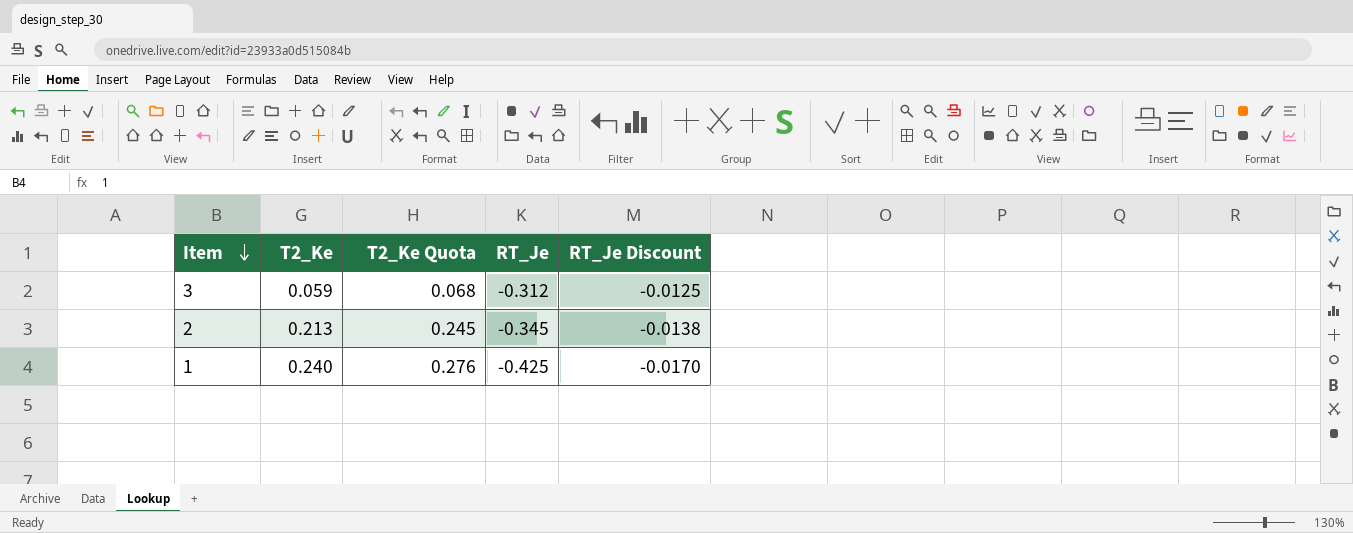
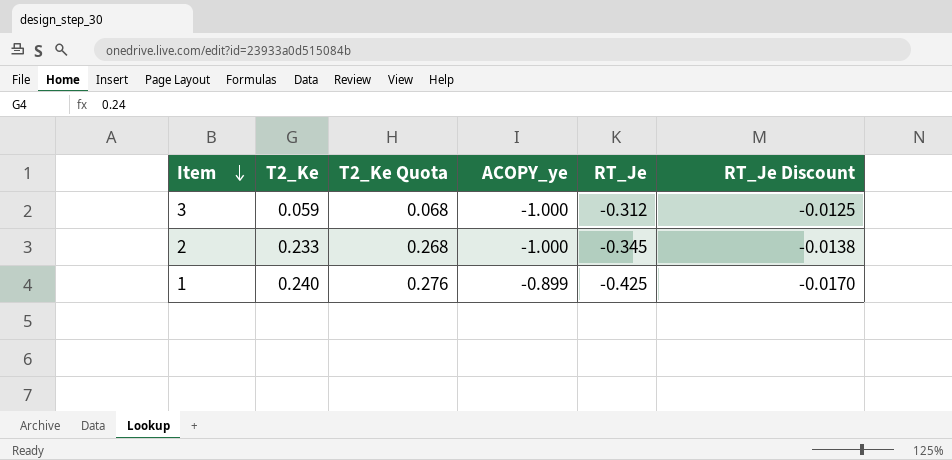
column ACOPY_ye | position: none -> 4
2 | T2_Ke: 0.213 -> 0.233
2 | T2_Ke Quota: 0.245 -> 0.268

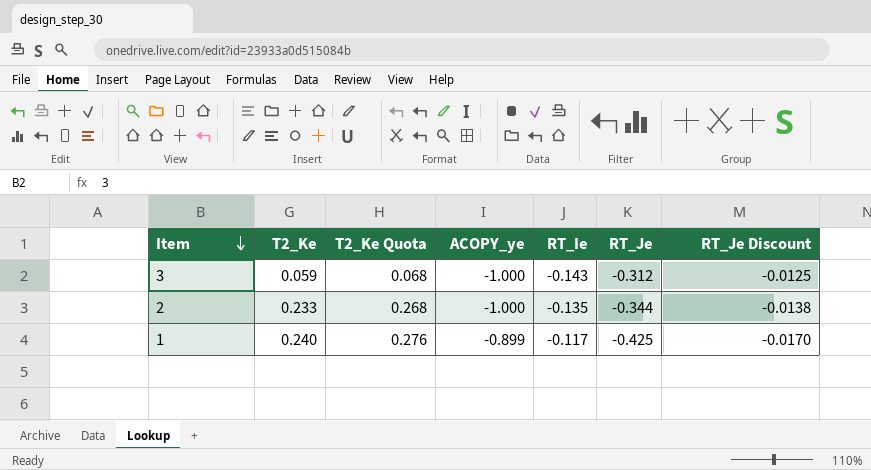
column RT_Ie | position: none -> 5
2 | RT_Je: -0.345 -> -0.344

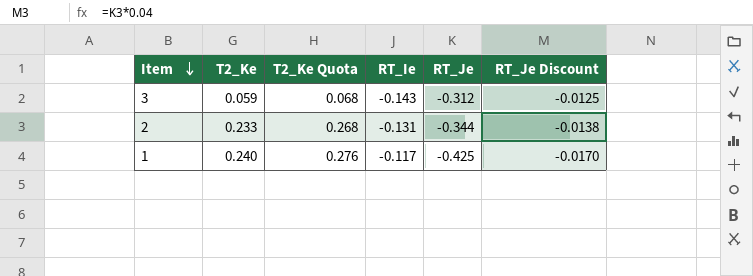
column ACOPY_ye | position: 4 -> none
2 | RT_Ie: -0.135 -> -0.131

